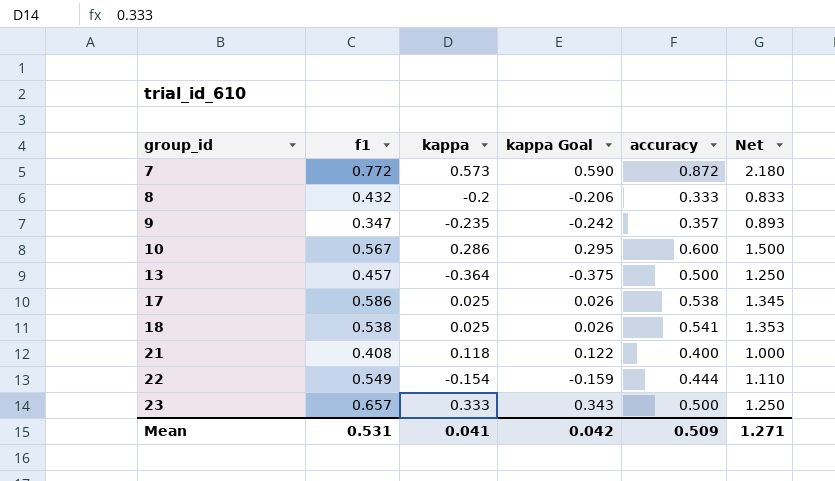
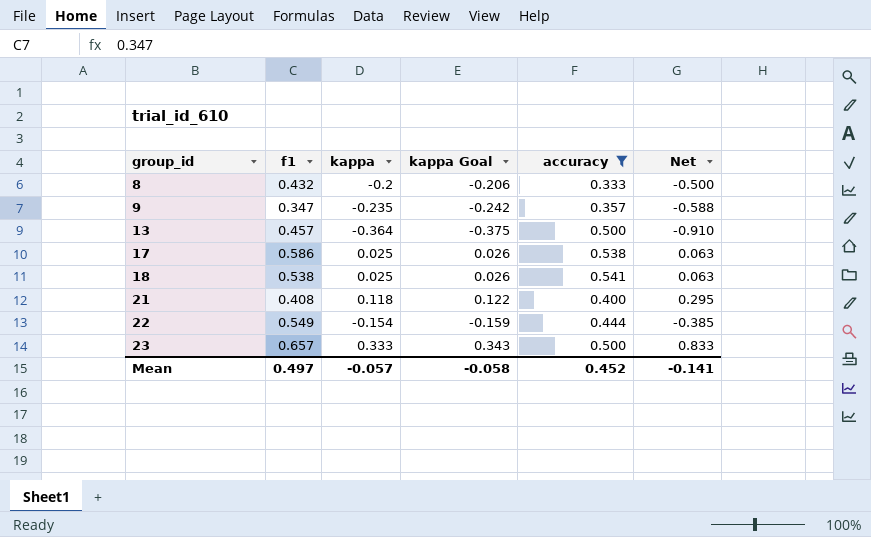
filter: none -> accuracy <= 0.541
column Net | formula: [accuracy] * 2.5 -> [kappa] * 2.5
Mean | f1: 0.531 -> 0.497
Mean | kappa: 0.041 -> -0.057
Mean | kappa Goal: 0.042 -> -0.058
Mean | accuracy: 0.509 -> 0.452
Mean | Net: 1.271 -> -0.141

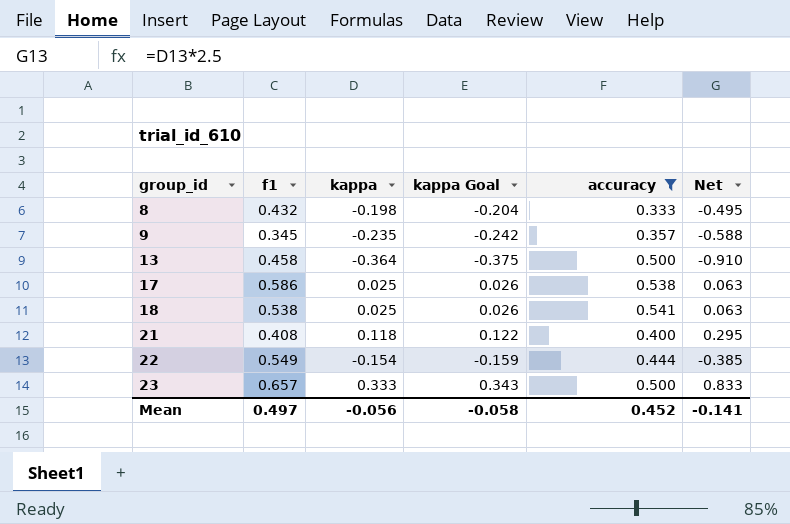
8 | kappa: -0.2 -> -0.198
8 | kappa Goal: -0.206 -> -0.204
8 | Net: -0.500 -> -0.495
9 | f1: 0.347 -> 0.345
13 | f1: 0.457 -> 0.458
Mean | kappa: -0.057 -> -0.056

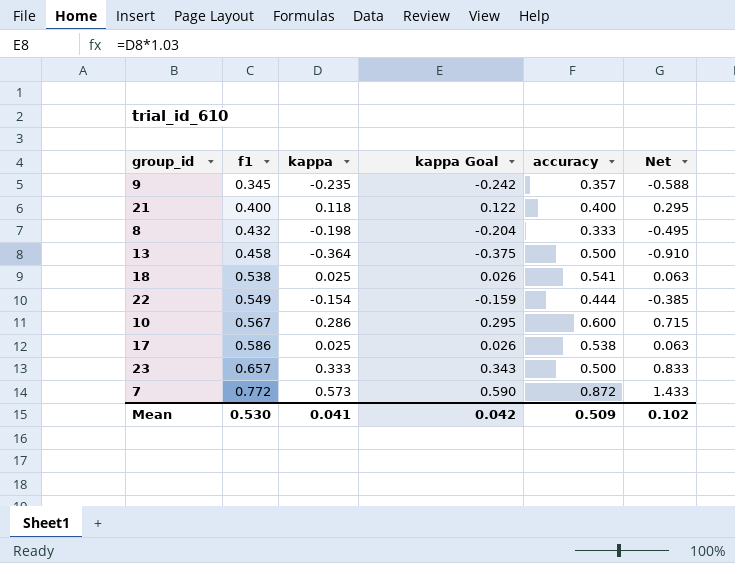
filter: accuracy <= 0.541 -> none
row order: group_id ascending -> f1 ascending
21 | f1: 0.408 -> 0.400
Mean | f1: 0.497 -> 0.530
Mean | kappa: -0.056 -> 0.041
Mean | kappa Goal: -0.058 -> 0.042
Mean | accuracy: 0.452 -> 0.509
Mean | Net: -0.141 -> 0.102

